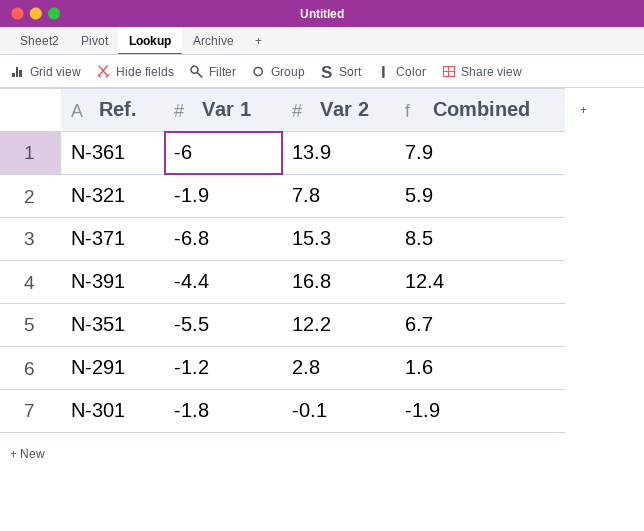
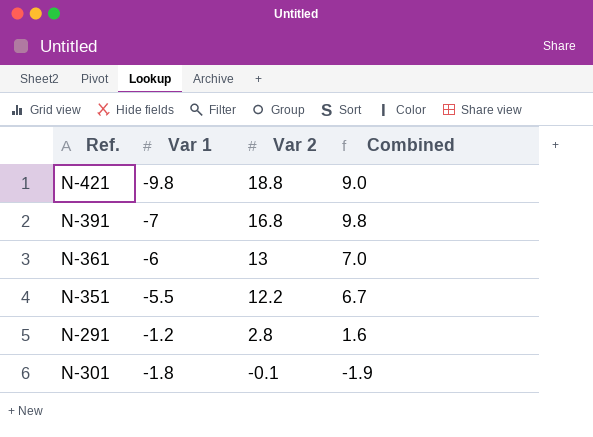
row order: none -> Var 2 descending
row N-321: -1.9 | 7.8 | 5.9 -> none
row N-371: -6.8 | 15.3 | 8.5 -> none
row N-421: none -> -9.8 | 18.8 | 9.0
N-391 | Var 1: -4.4 -> -7
N-391 | Combined: 12.4 -> 9.8
N-361 | Var 2: 13.9 -> 13
N-361 | Combined: 7.9 -> 7.0

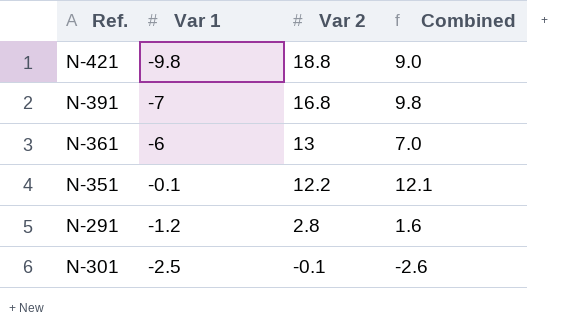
N-351 | Var 1: -5.5 -> -0.1
N-351 | Combined: 6.7 -> 12.1
N-301 | Var 1: -1.8 -> -2.5
N-301 | Combined: -1.9 -> -2.6

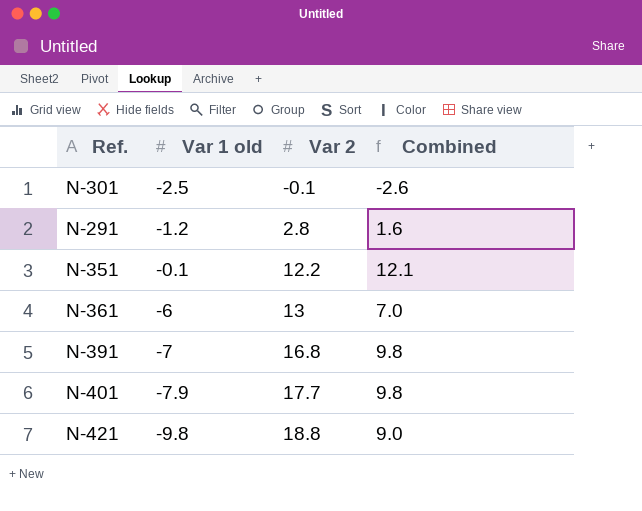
row order: Var 2 descending -> Var 2 ascending
column name: Var 1 -> Var 1 old
row N-401: none -> -7.9 | 17.7 | 9.8

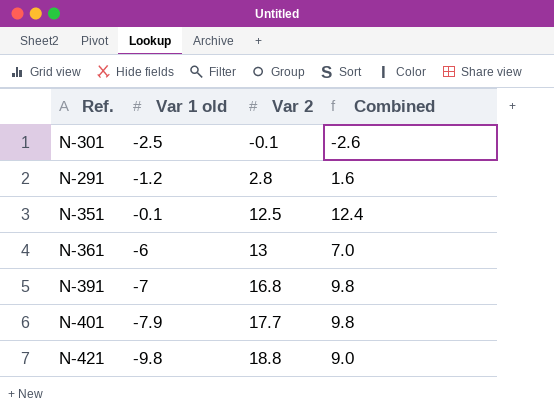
N-351 | Var 2: 12.2 -> 12.5
N-351 | Combined: 12.1 -> 12.4

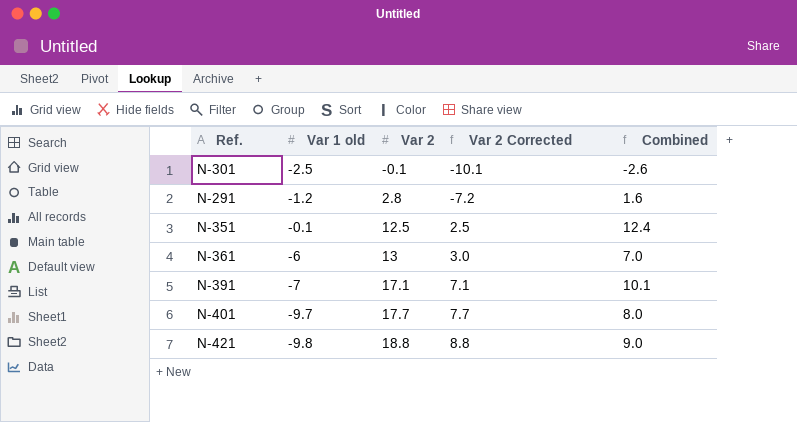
column Var 2 Corrected | formula: none -> [Var 2] - 10
N-391 | Var 2: 16.8 -> 17.1
N-391 | Combined: 9.8 -> 10.1
N-401 | Var 1 old: -7.9 -> -9.7
N-401 | Combined: 9.8 -> 8.0

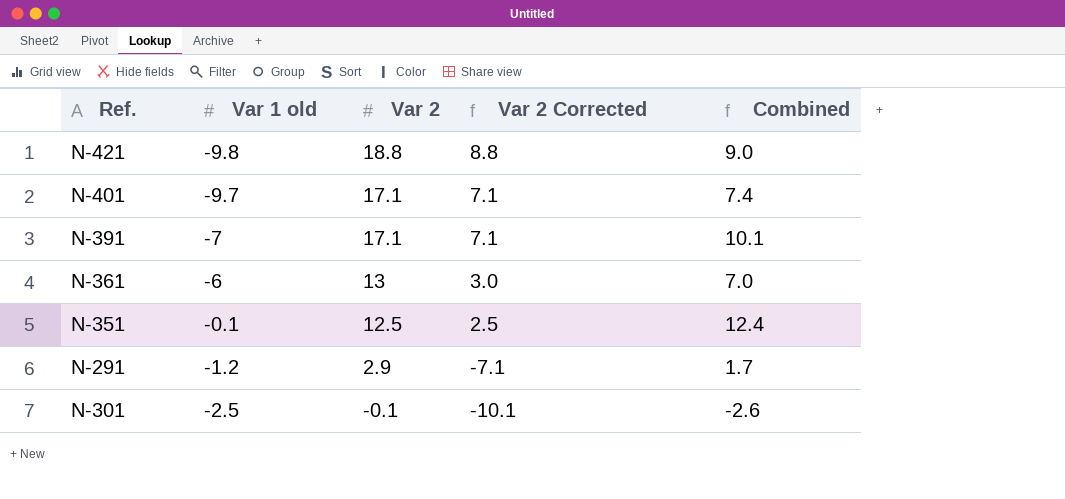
row order: Var 2 ascending -> Var 2 descending
N-401 | Var 2: 17.7 -> 17.1
N-401 | Var 2 Corrected: 7.7 -> 7.1
N-401 | Combined: 8.0 -> 7.4
N-291 | Var 2: 2.8 -> 2.9
N-291 | Var 2 Corrected: -7.2 -> -7.1
N-291 | Combined: 1.6 -> 1.7

